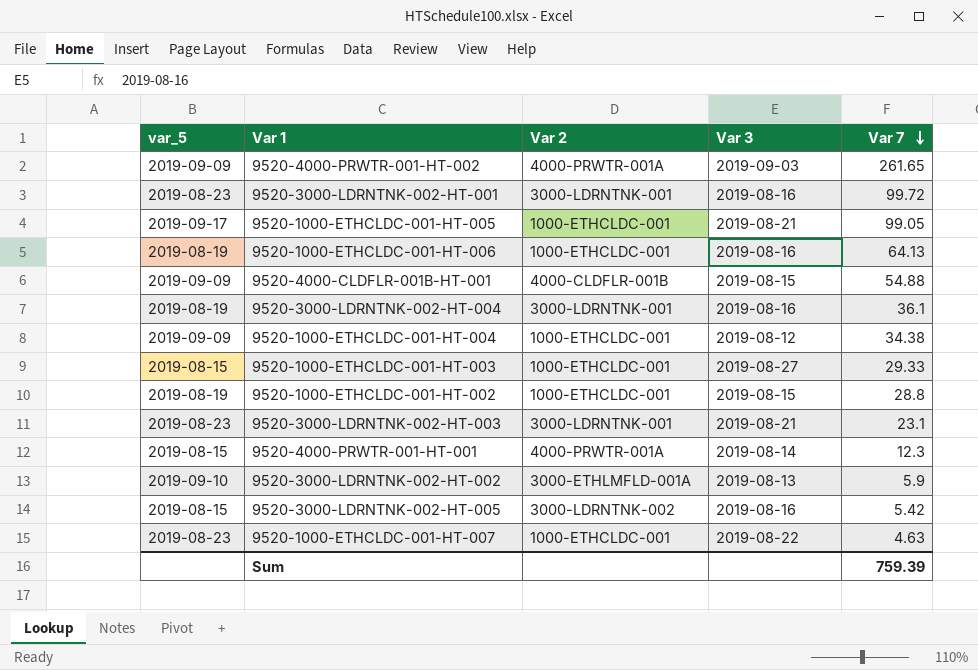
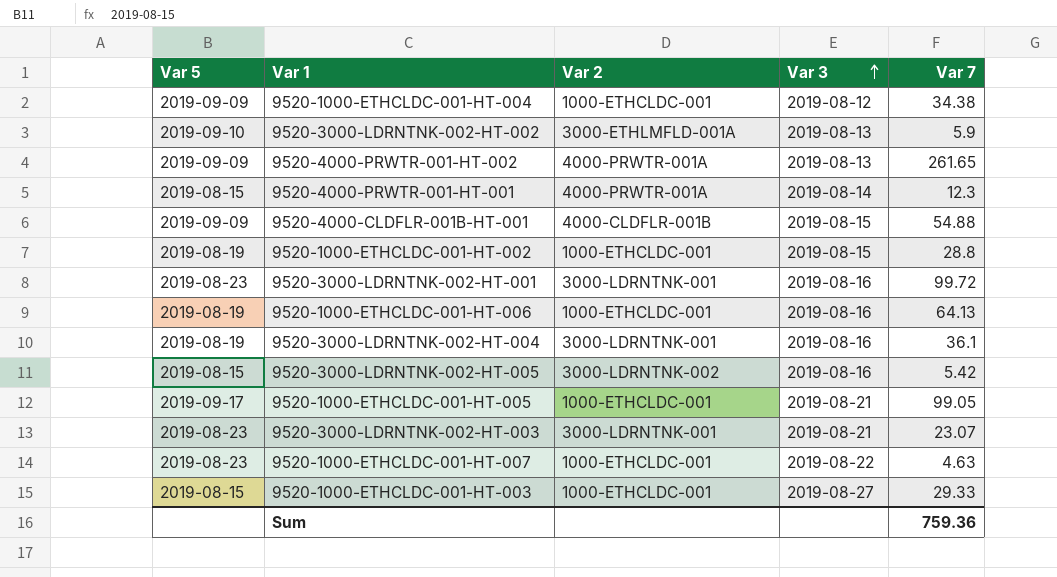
row order: Var 7 descending -> Var 3 ascending
column name: var_5 -> Var 5
9520-4000-PRWTR-001-HT-002 | Var 3: 2019-09-03 -> 2019-08-13
9520-3000-LDRNTNK-002-HT-003 | Var 7: 23.1 -> 23.07
Sum | Var 7: 759.39 -> 759.36

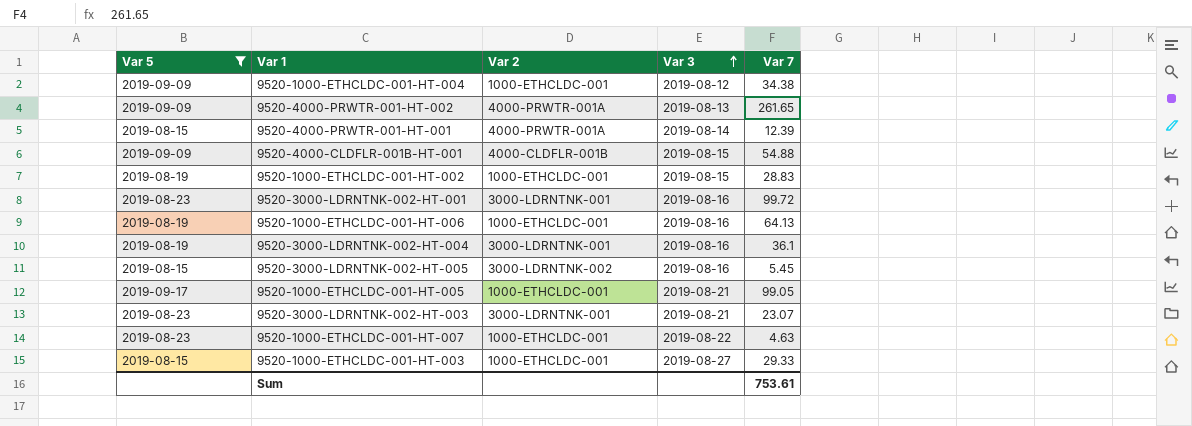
filter: none -> Var 5 != 2019-09-10
9520-4000-PRWTR-001-HT-001 | Var 7: 12.3 -> 12.39
9520-1000-ETHCLDC-001-HT-002 | Var 7: 28.8 -> 28.83
9520-3000-LDRNTNK-002-HT-005 | Var 7: 5.42 -> 5.45
Sum | Var 7: 759.36 -> 753.61

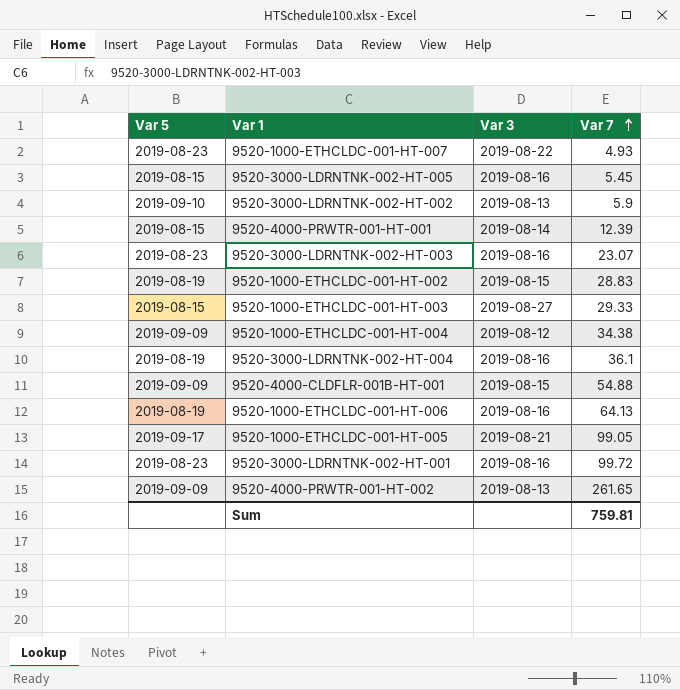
filter: Var 5 != 2019-09-10 -> none
row order: Var 3 ascending -> Var 7 ascending
column Var 2 | position: 3 -> none
9520-1000-ETHCLDC-001-HT-007 | Var 7: 4.63 -> 4.93
9520-3000-LDRNTNK-002-HT-003 | Var 3: 2019-08-21 -> 2019-08-16
Sum | Var 7: 753.61 -> 759.81

